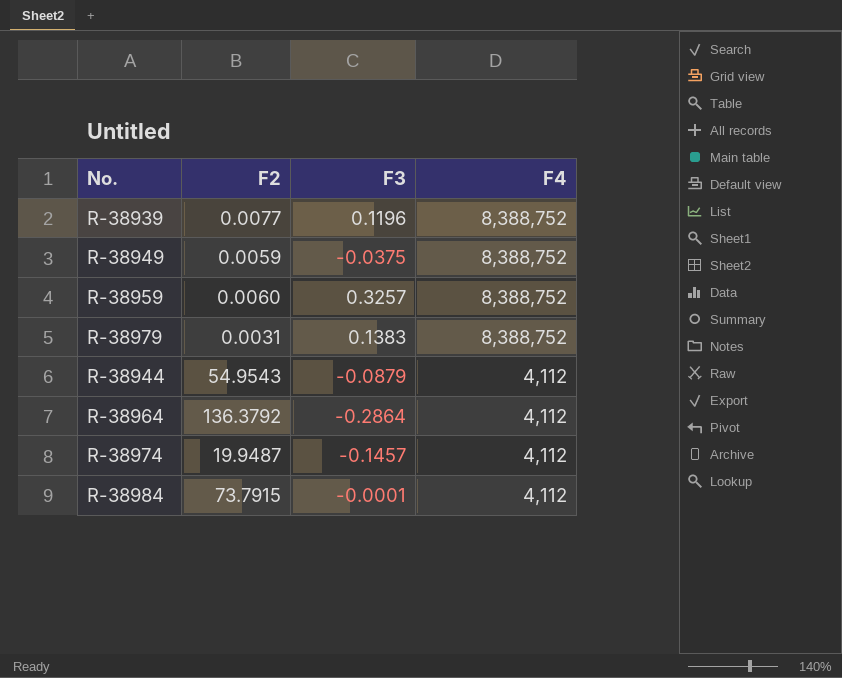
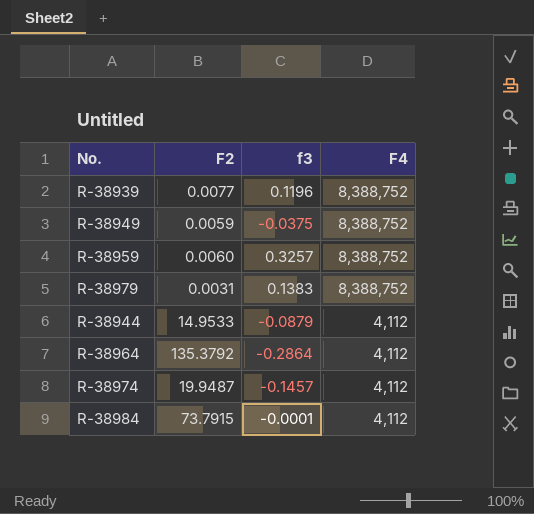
column name: F3 -> f3
R-38944 | F2: 54.9543 -> 14.9533
R-38964 | F2: 136.3792 -> 135.3792

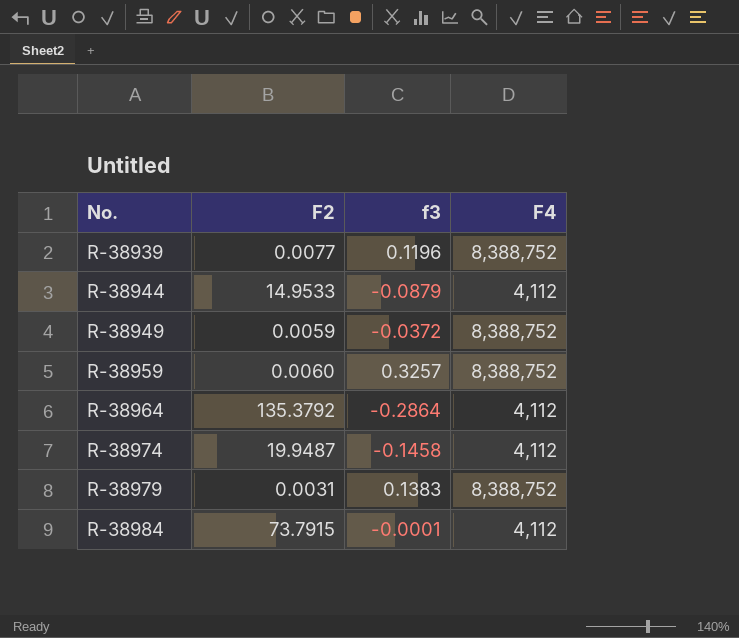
row order: F4 descending -> No. ascending
R-38949 | f3: -0.0375 -> -0.0372
R-38974 | f3: -0.1457 -> -0.1458

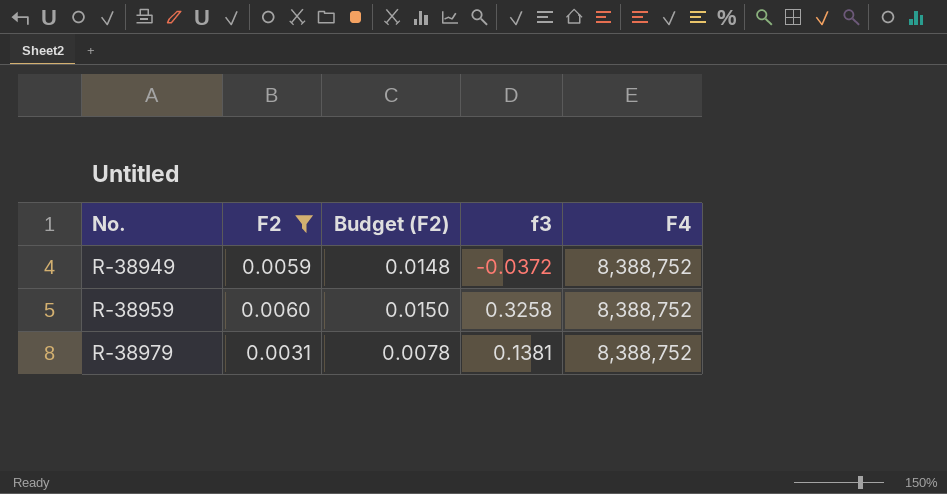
filter: none -> F2 <= 0.0060
column Budget (F2) | formula: none -> [F2] * 2.5
R-38959 | f3: 0.3257 -> 0.3258
R-38979 | f3: 0.1383 -> 0.1381

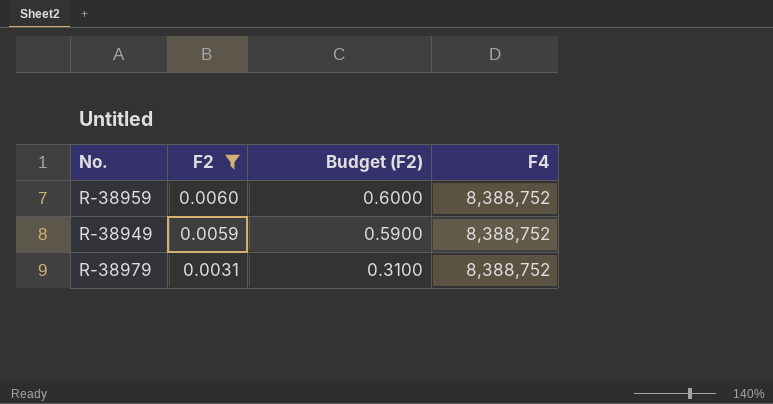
row order: No. ascending -> F2 descending
column f3 | position: 4 -> none
column Budget (F2) | formula: [F2] * 2.5 -> [F2] * 100

